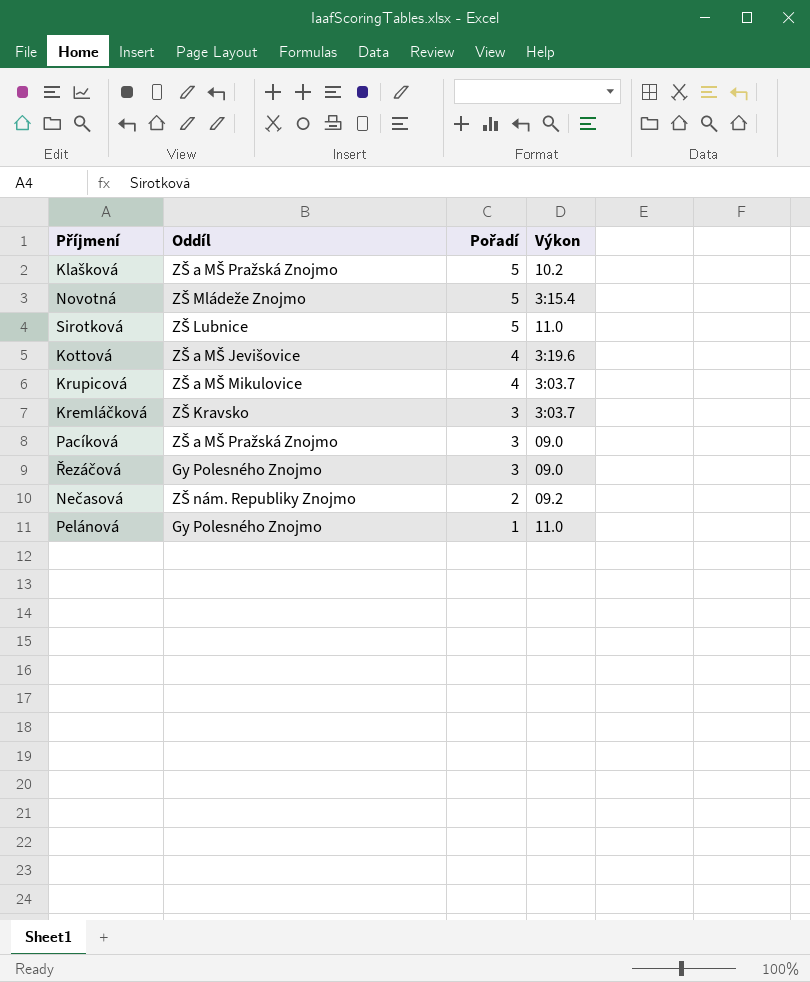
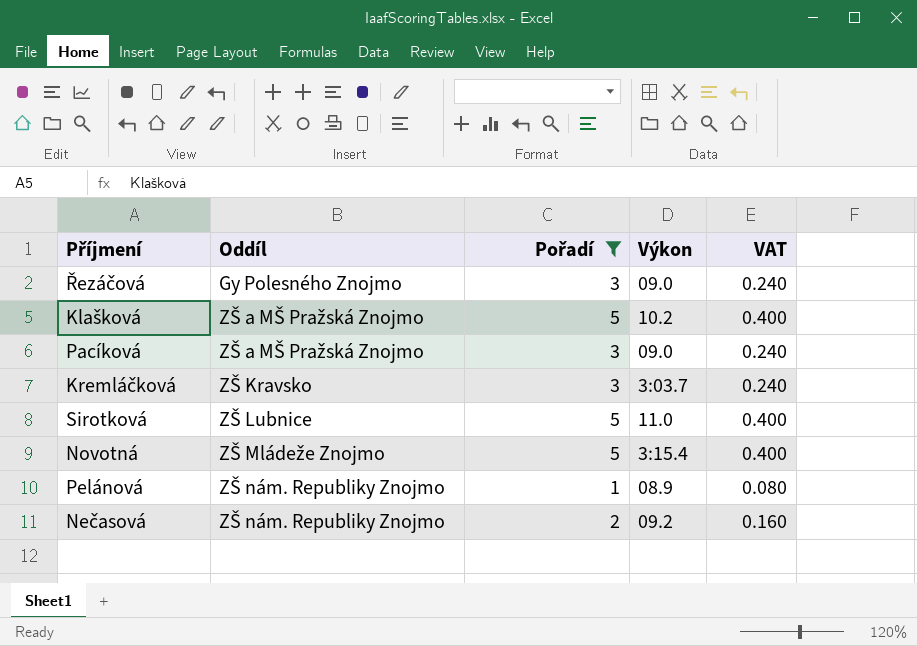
filter: none -> Pořadí != 4
row order: Pořadí descending -> Oddíl ascending
column VAT | formula: none -> [Pořadí] * 0.08
Pelánová | Oddíl: Gy Polesného Znojmo -> ZŠ nám. Republiky Znojmo
Pelánová | Výkon: 11.0 -> 08.9

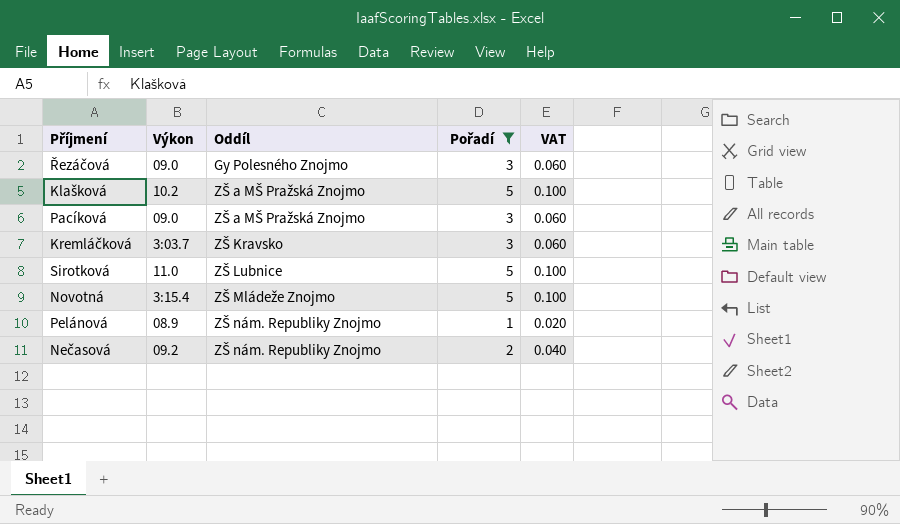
column Výkon | position: 4 -> 2
column VAT | formula: [Pořadí] * 0.08 -> [Pořadí] * 0.02

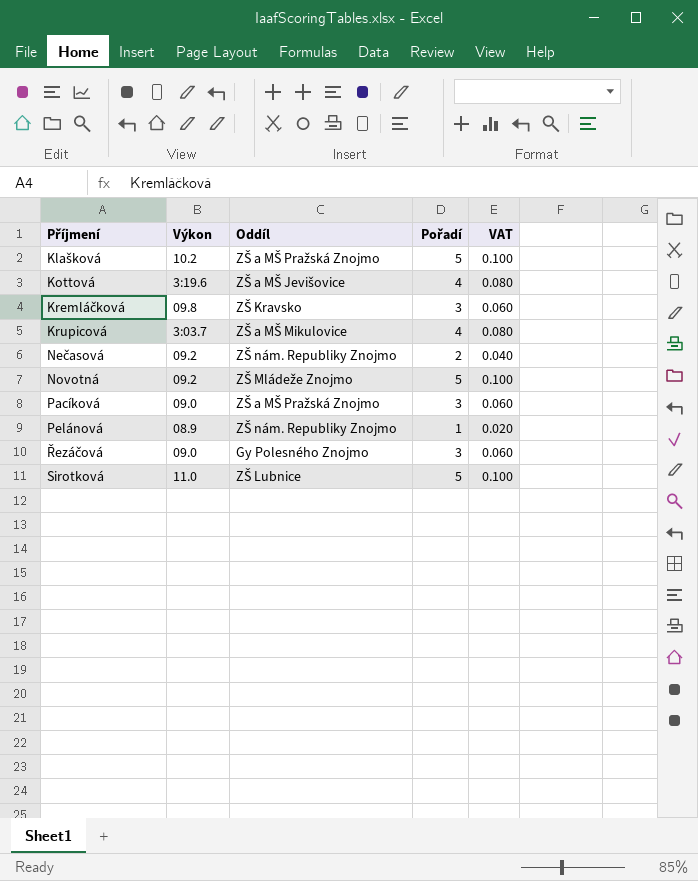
filter: Pořadí != 4 -> none
row order: Oddíl ascending -> Příjmení ascending
Kremláčková | Výkon: 3:03.7 -> 09.8
Novotná | Výkon: 3:15.4 -> 09.2

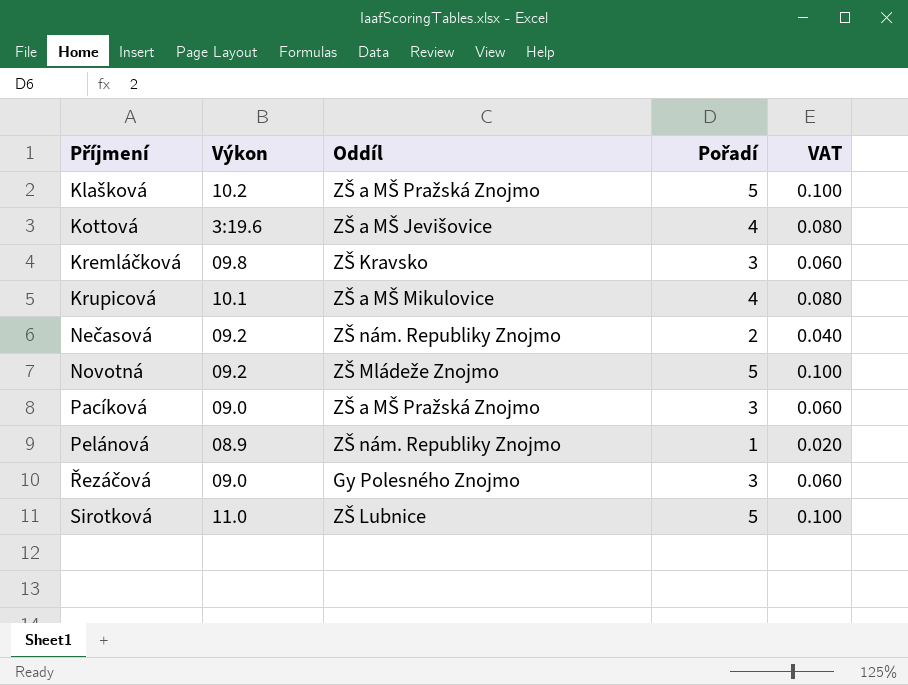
Krupicová | Výkon: 3:03.7 -> 10.1

